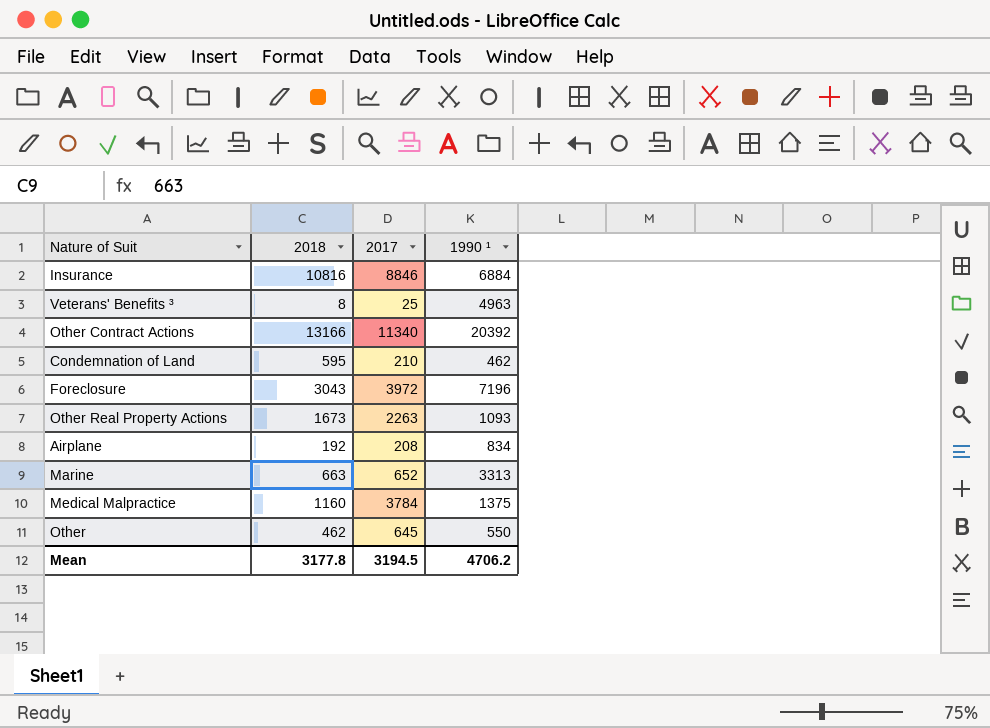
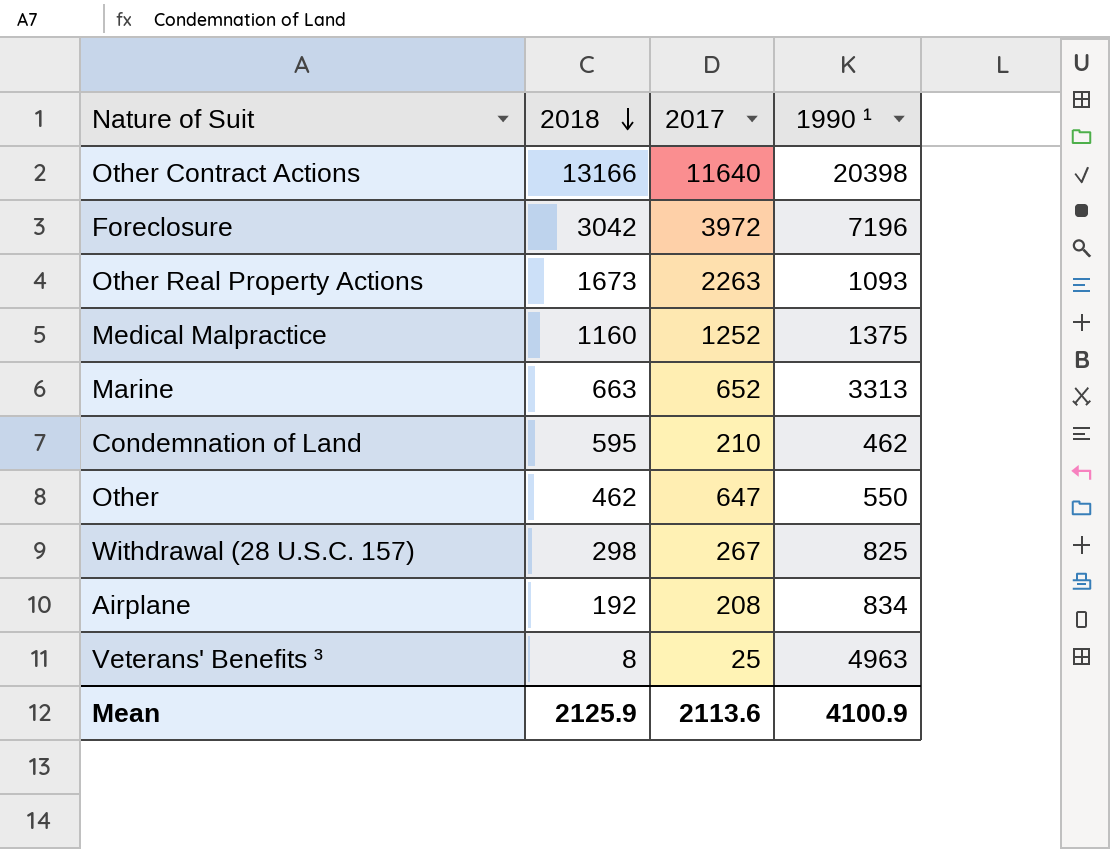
row order: none -> 2018 descending
row Insurance: 10816 | 8846 | 6884 -> none
Other Contract Actions | 2017: 11340 -> 11640
Other Contract Actions | 1990 ¹: 20392 -> 20398
Foreclosure | 2018: 3043 -> 3042
Medical Malpractice | 2017: 3784 -> 1252
Other | 2017: 645 -> 647
row Withdrawal (28 U.S.C. 157): none -> 298 | 267 | 825
Mean | 2018: 3177.8 -> 2125.9
Mean | 2017: 3194.5 -> 2113.6
Mean | 1990 ¹: 4706.2 -> 4100.9

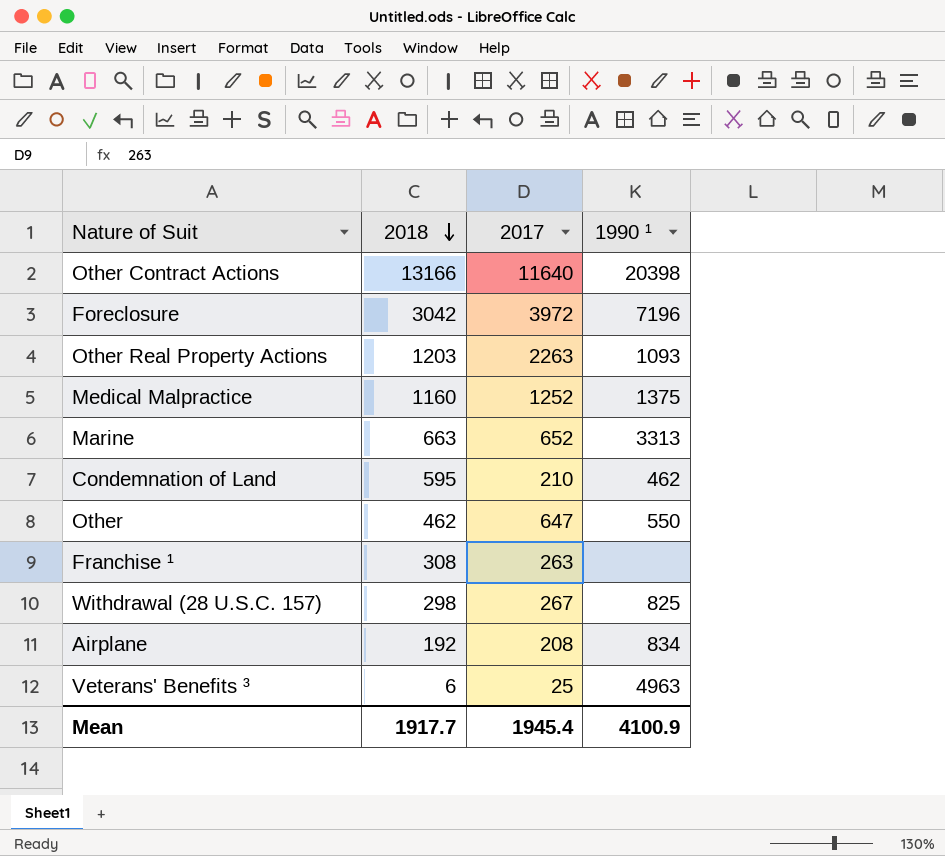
Other Real Property Actions | 2018: 1673 -> 1203
row Franchise ¹: none -> 308 | 263 | none
Veterans' Benefits ³ | 2018: 8 -> 6
Mean | 2018: 2125.9 -> 1917.7
Mean | 2017: 2113.6 -> 1945.4

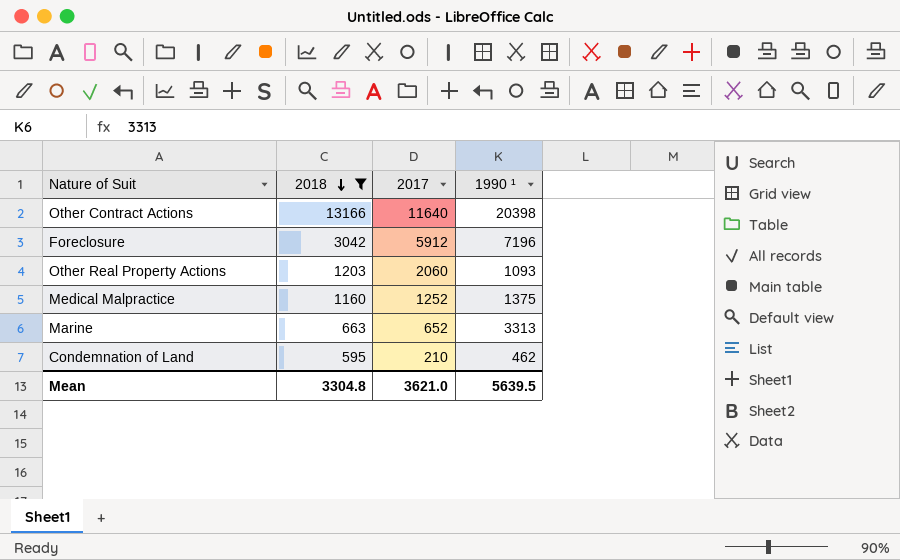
filter: none -> 2018 >= 595
Foreclosure | 2017: 3972 -> 5912
Other Real Property Actions | 2017: 2263 -> 2060
Mean | 2018: 1917.7 -> 3304.8
Mean | 2017: 1945.4 -> 3621.0
Mean | 1990 ¹: 4100.9 -> 5639.5

